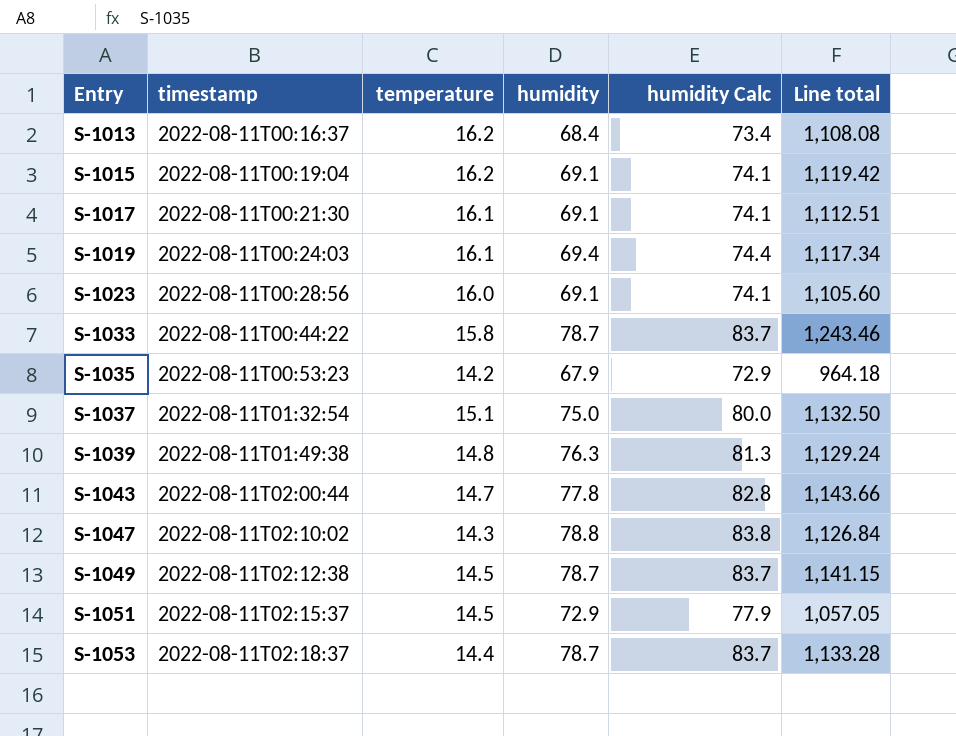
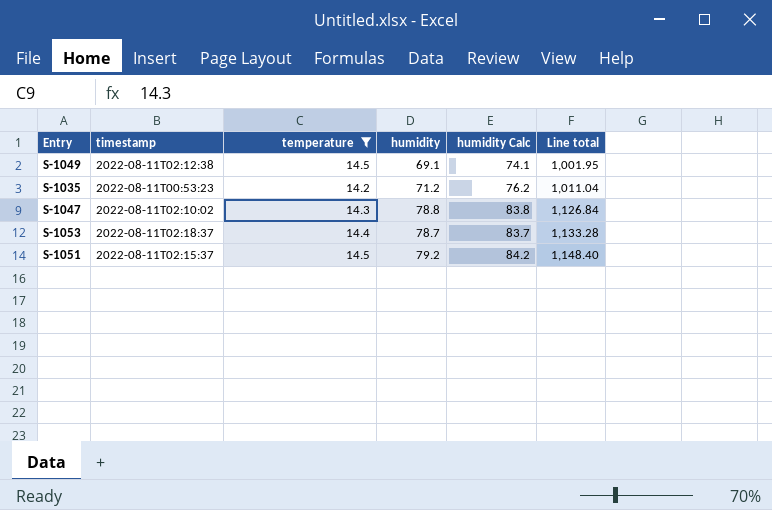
filter: none -> temperature <= 14.5
row order: Entry ascending -> Line total ascending
S-1049 | humidity: 78.7 -> 69.1
S-1049 | humidity Calc: 83.7 -> 74.1
S-1049 | Line total: 1,141.15 -> 1,001.95
S-1035 | humidity: 67.9 -> 71.2
S-1035 | humidity Calc: 72.9 -> 76.2
S-1035 | Line total: 964.18 -> 1,011.04
S-1051 | humidity: 72.9 -> 79.2
S-1051 | humidity Calc: 77.9 -> 84.2
S-1051 | Line total: 1,057.05 -> 1,148.40

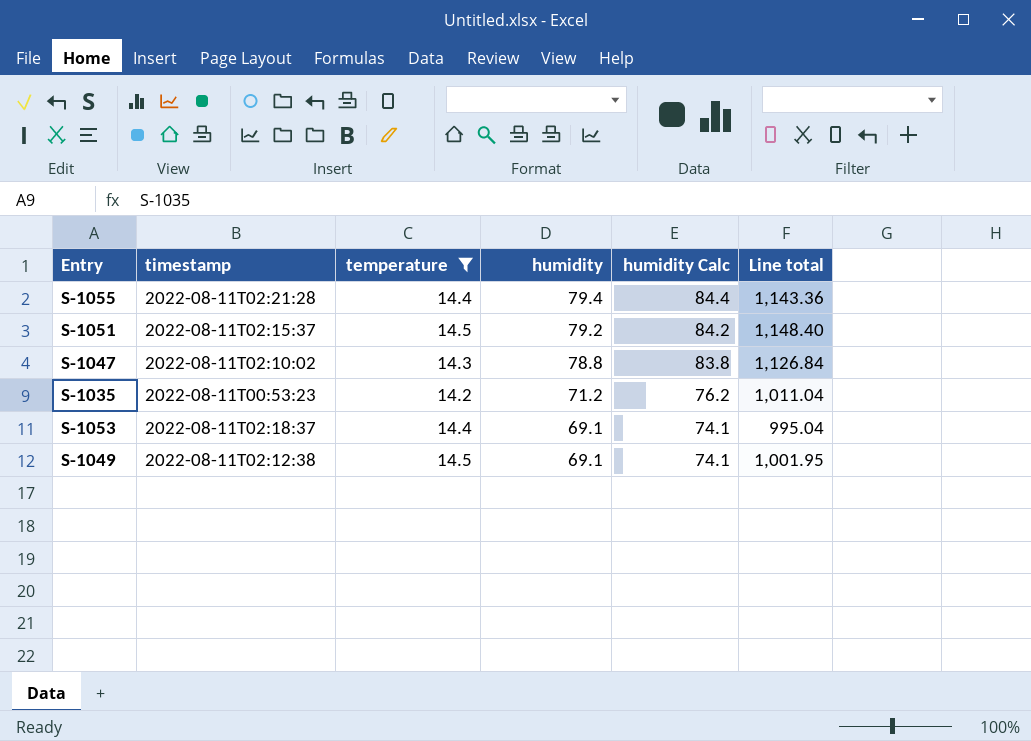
row order: Line total ascending -> humidity descending
row S-1055: none -> 2022-08-11T02:21:28 | 14.4 | 79.4 | 84.4 | 1,143.36
S-1053 | humidity: 78.7 -> 69.1
S-1053 | humidity Calc: 83.7 -> 74.1
S-1053 | Line total: 1,133.28 -> 995.04

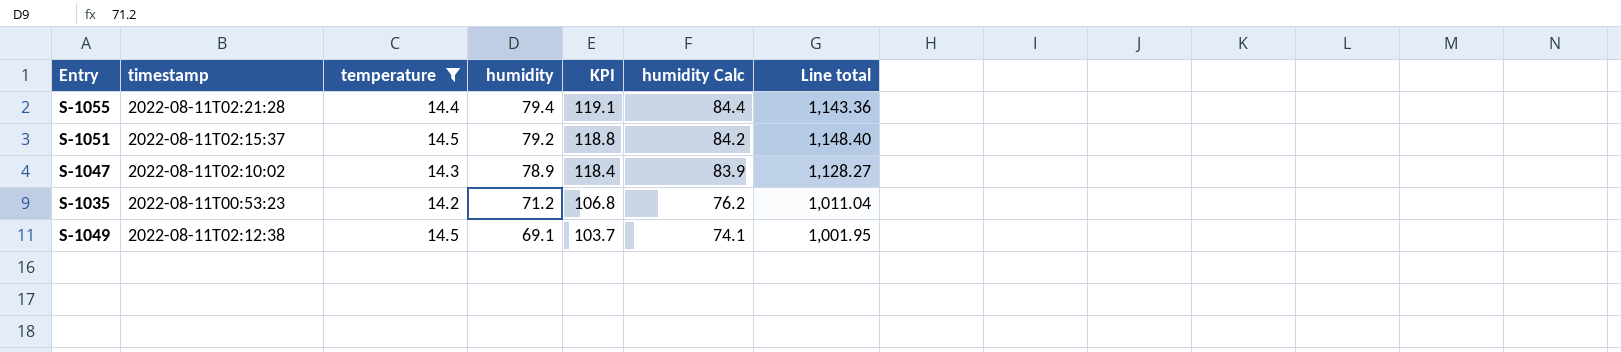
column KPI | formula: none -> [humidity] * 1.5
row S-1053: 2022-08-11T02:18:37 | 14.4 | 69.1 | 74.1 | 995.04 -> none
S-1047 | humidity: 78.8 -> 78.9
S-1047 | humidity Calc: 83.8 -> 83.9
S-1047 | Line total: 1,126.84 -> 1,128.27

